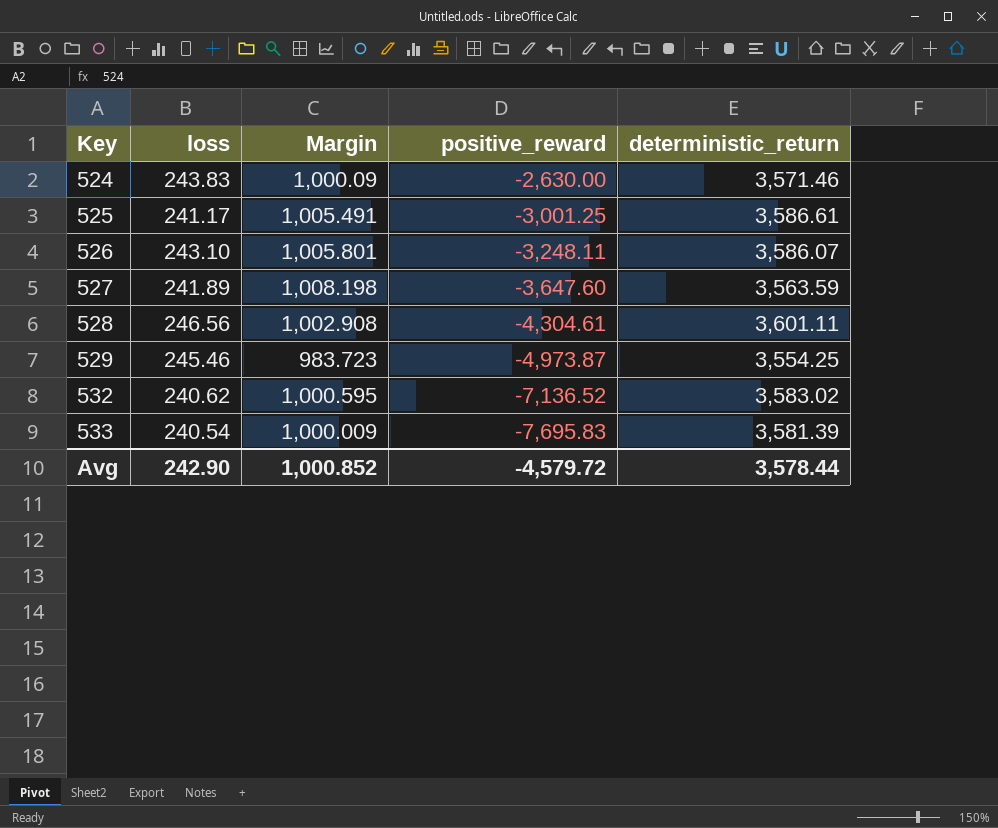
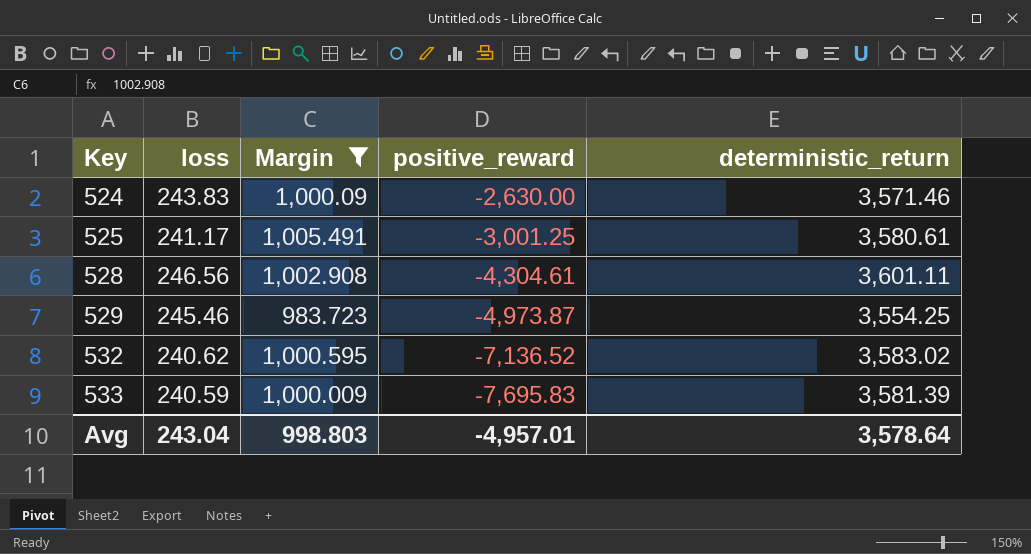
filter: none -> Margin <= 1,005.491
525 | deterministic_return: 3,586.61 -> 3,580.61
533 | loss: 240.54 -> 240.59
Avg | loss: 242.90 -> 243.04
Avg | Margin: 1,000.852 -> 998.803
Avg | positive_reward: -4,579.72 -> -4,957.01
Avg | deterministic_return: 3,578.44 -> 3,578.64

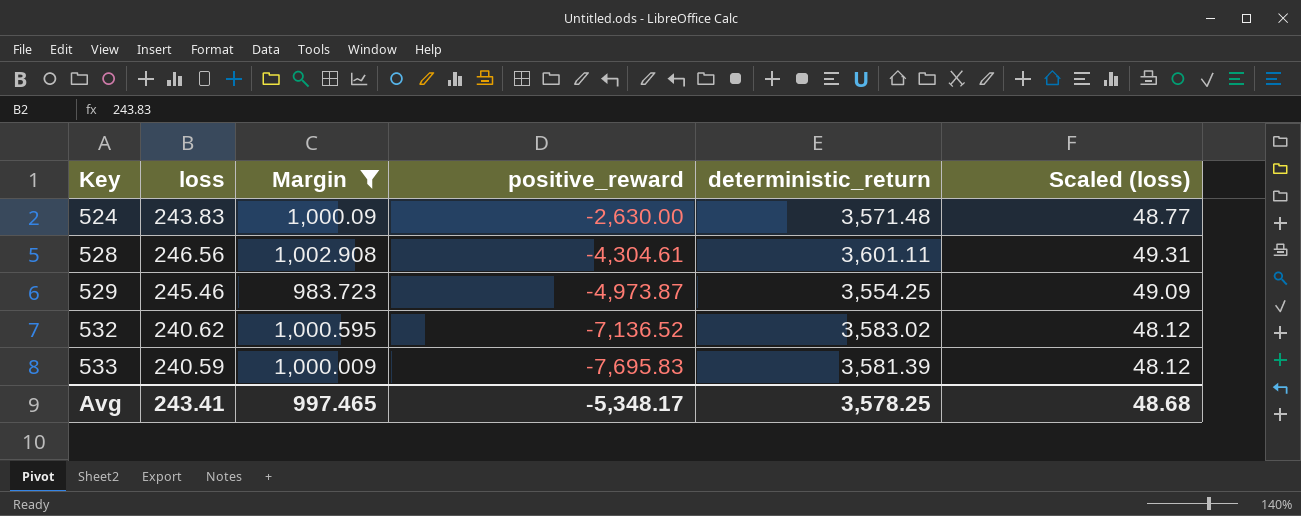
column Scaled (loss) | formula: none -> [loss] * 0.2
row 525: 241.17 | 1,005.491 | -3,001.25 | 3,580.61 -> none
524 | deterministic_return: 3,571.46 -> 3,571.48
Avg | loss: 243.04 -> 243.41
Avg | Margin: 998.803 -> 997.465
Avg | positive_reward: -4,957.01 -> -5,348.17
Avg | deterministic_return: 3,578.64 -> 3,578.25

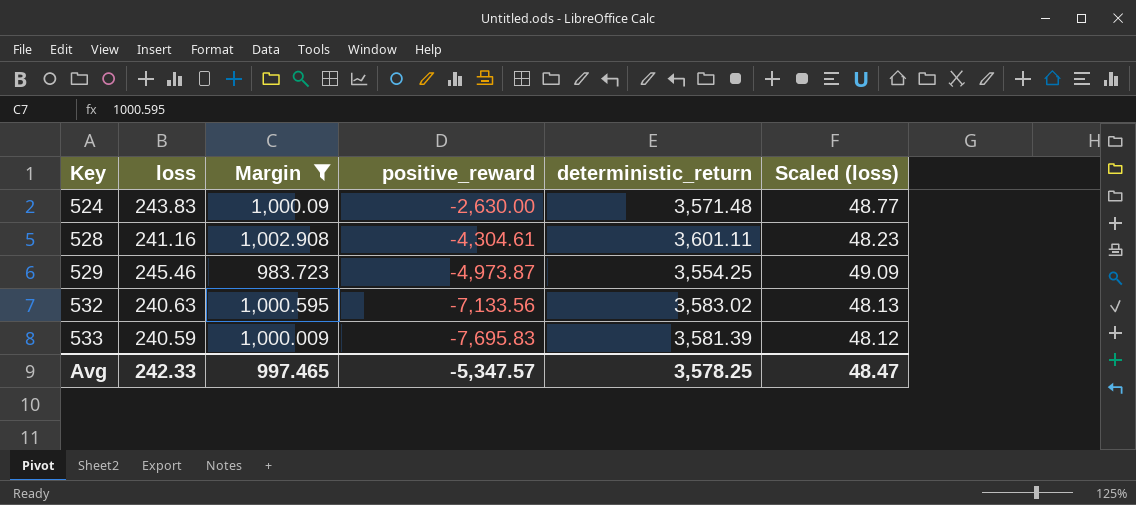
528 | loss: 246.56 -> 241.16
528 | Scaled (loss): 49.31 -> 48.23
532 | loss: 240.62 -> 240.63
532 | positive_reward: -7,136.52 -> -7,133.56
532 | Scaled (loss): 48.12 -> 48.13
Avg | loss: 243.41 -> 242.33
Avg | positive_reward: -5,348.17 -> -5,347.57
Avg | Scaled (loss): 48.68 -> 48.47

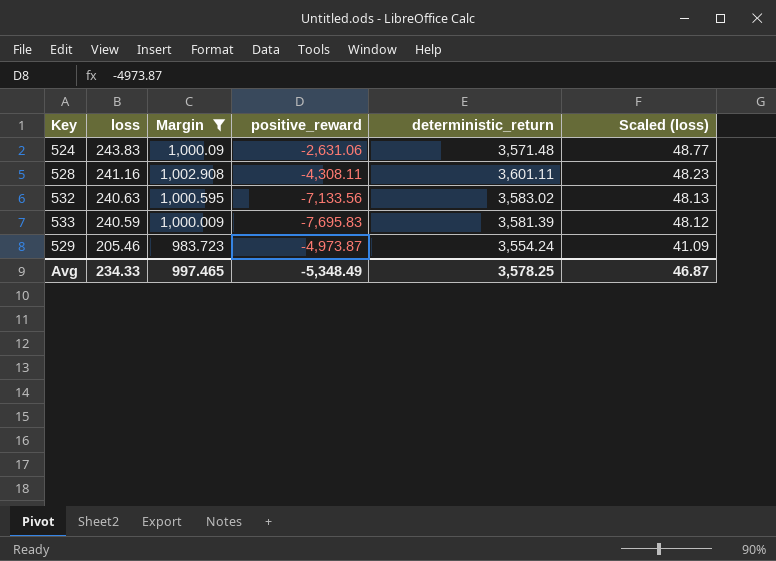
row order: Key ascending -> loss descending
524 | positive_reward: -2,630.00 -> -2,631.06
528 | positive_reward: -4,304.61 -> -4,308.11
529 | loss: 245.46 -> 205.46
529 | deterministic_return: 3,554.25 -> 3,554.24
529 | Scaled (loss): 49.09 -> 41.09
Avg | loss: 242.33 -> 234.33
Avg | positive_reward: -5,347.57 -> -5,348.49
Avg | Scaled (loss): 48.47 -> 46.87

